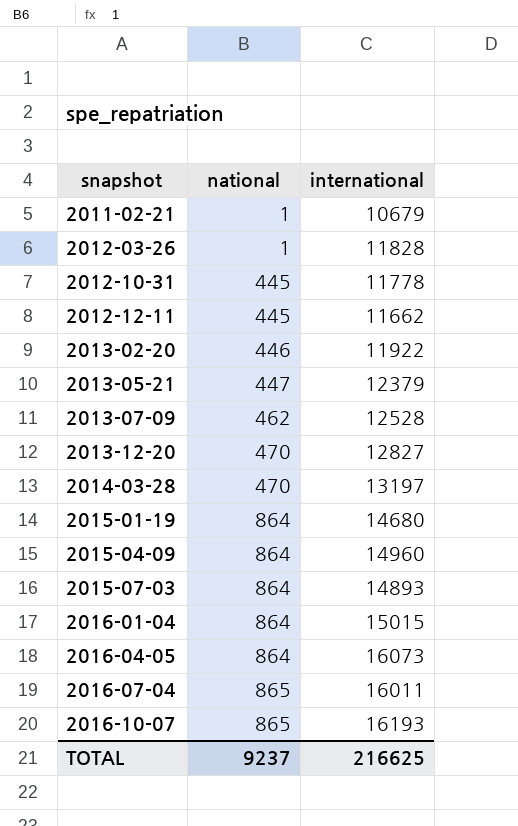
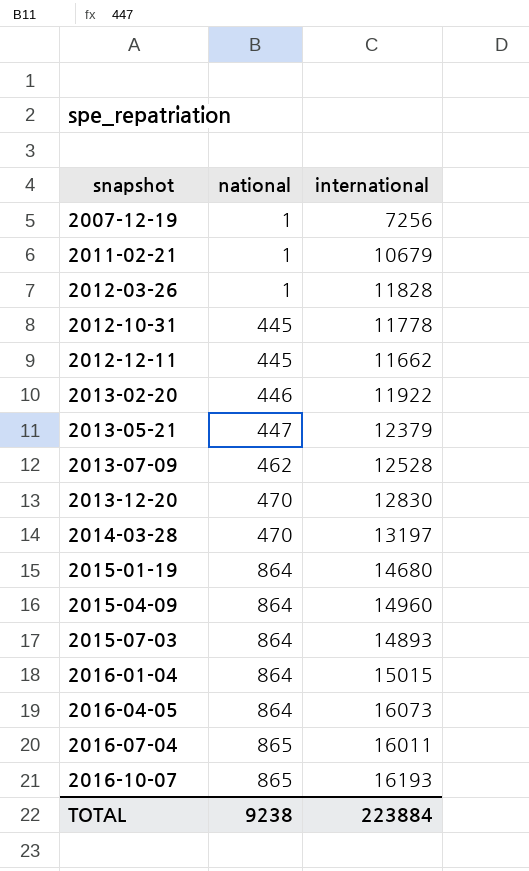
row 2007-12-19: none -> 1 | 7256
2013-12-20 | international: 12827 -> 12830
TOTAL | national: 9237 -> 9238
TOTAL | international: 216625 -> 223884

